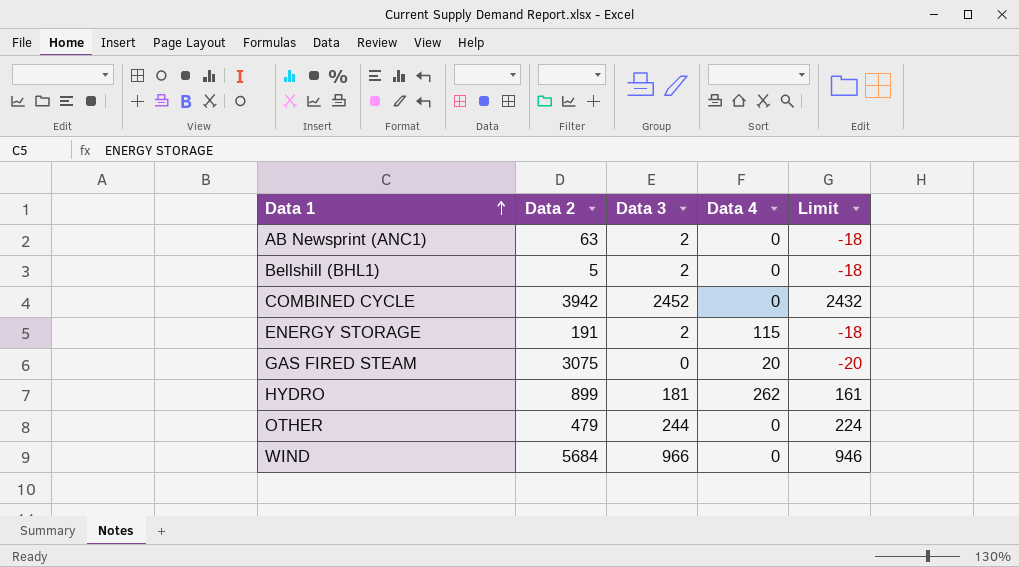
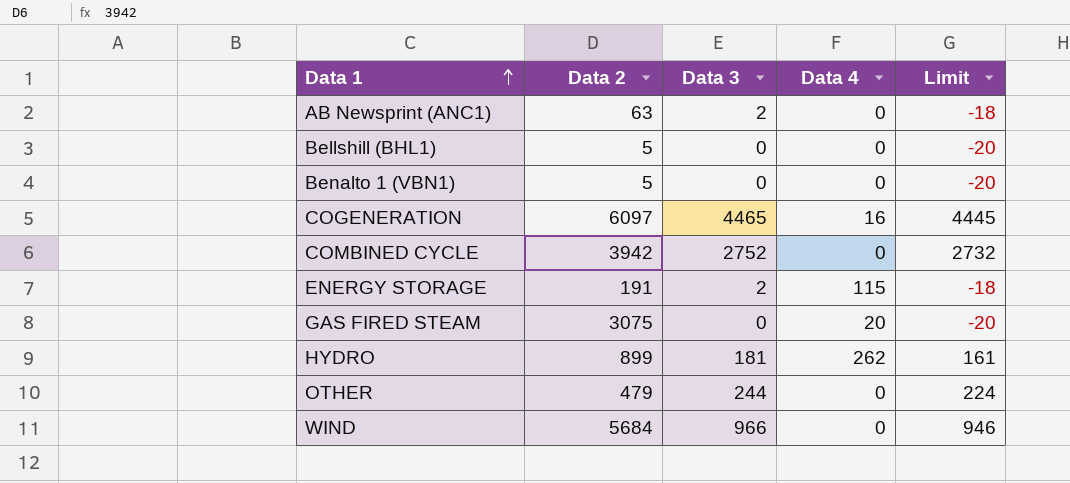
Bellshill (BHL1) | Data 3: 2 -> 0
Bellshill (BHL1) | Limit: -18 -> -20
row Benalto 1 (VBN1): none -> 5 | 0 | 0 | -20
row COGENERATION: none -> 6097 | 4465 | 16 | 4445
COMBINED CYCLE | Data 3: 2452 -> 2752
COMBINED CYCLE | Limit: 2432 -> 2732

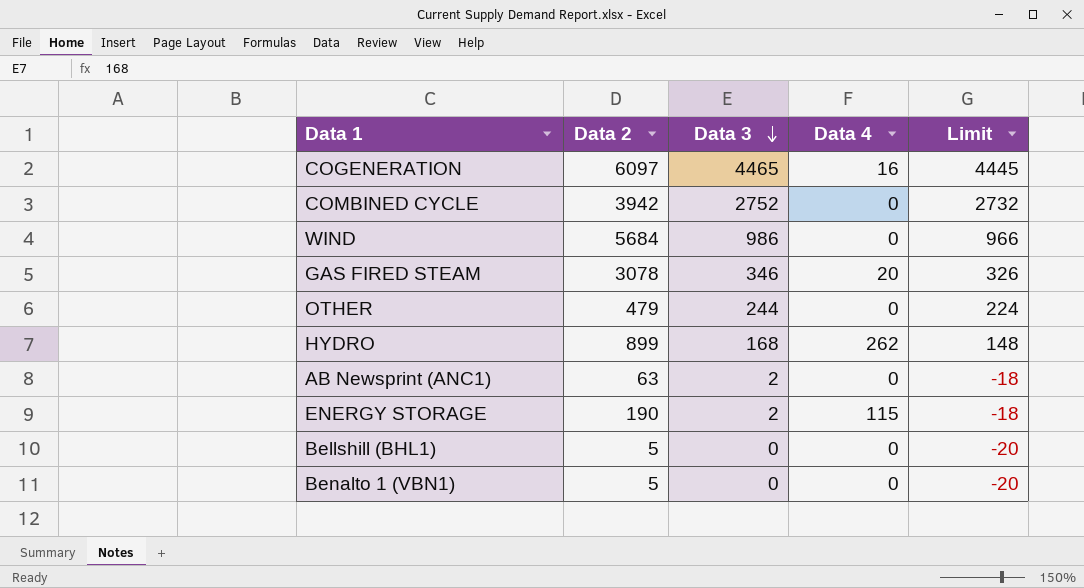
row order: Data 1 ascending -> Data 3 descending
WIND | Data 3: 966 -> 986
WIND | Limit: 946 -> 966
GAS FIRED STEAM | Data 2: 3075 -> 3078
GAS FIRED STEAM | Data 3: 0 -> 346
GAS FIRED STEAM | Limit: -20 -> 326
HYDRO | Data 3: 181 -> 168
HYDRO | Limit: 161 -> 148
ENERGY STORAGE | Data 2: 191 -> 190

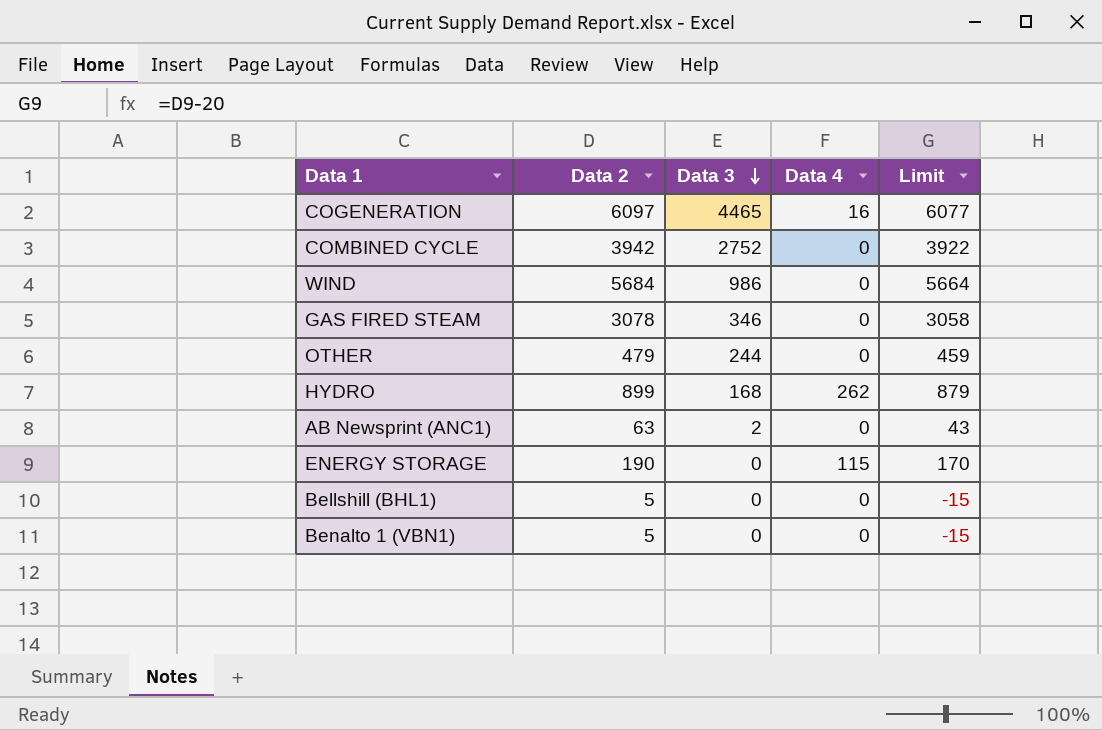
column Limit | formula: [Data 3] - 20 -> [Data 2] - 20
GAS FIRED STEAM | Data 4: 20 -> 0
ENERGY STORAGE | Data 3: 2 -> 0

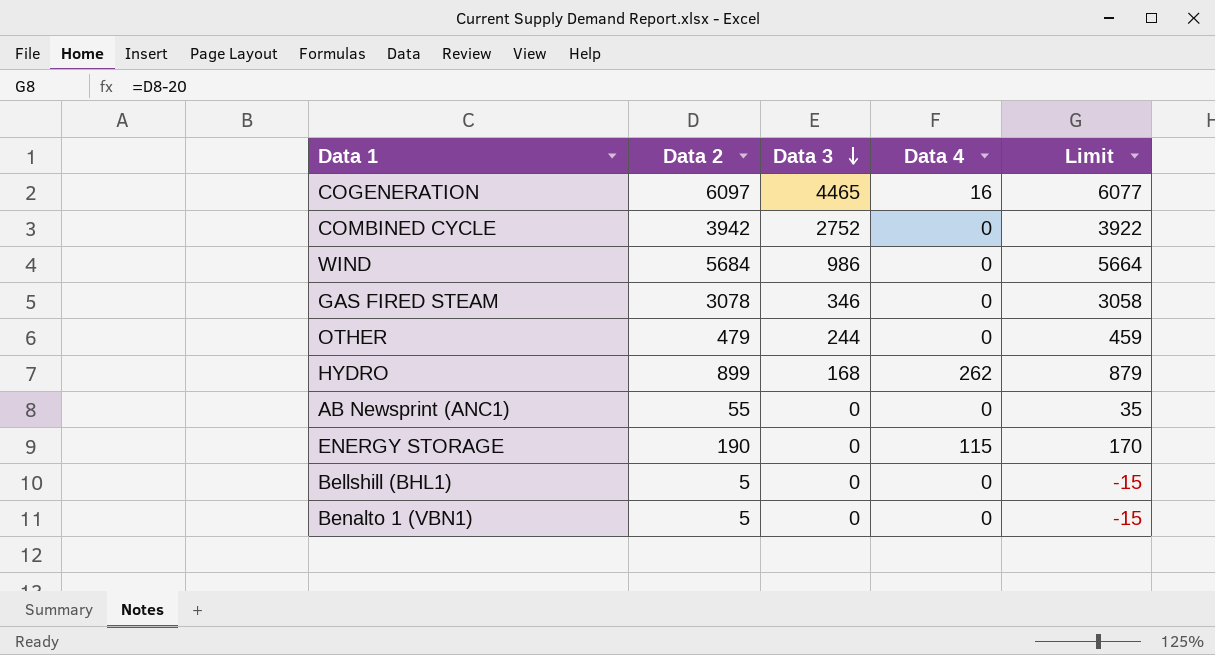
AB Newsprint (ANC1) | Data 2: 63 -> 55
AB Newsprint (ANC1) | Data 3: 2 -> 0
AB Newsprint (ANC1) | Limit: 43 -> 35

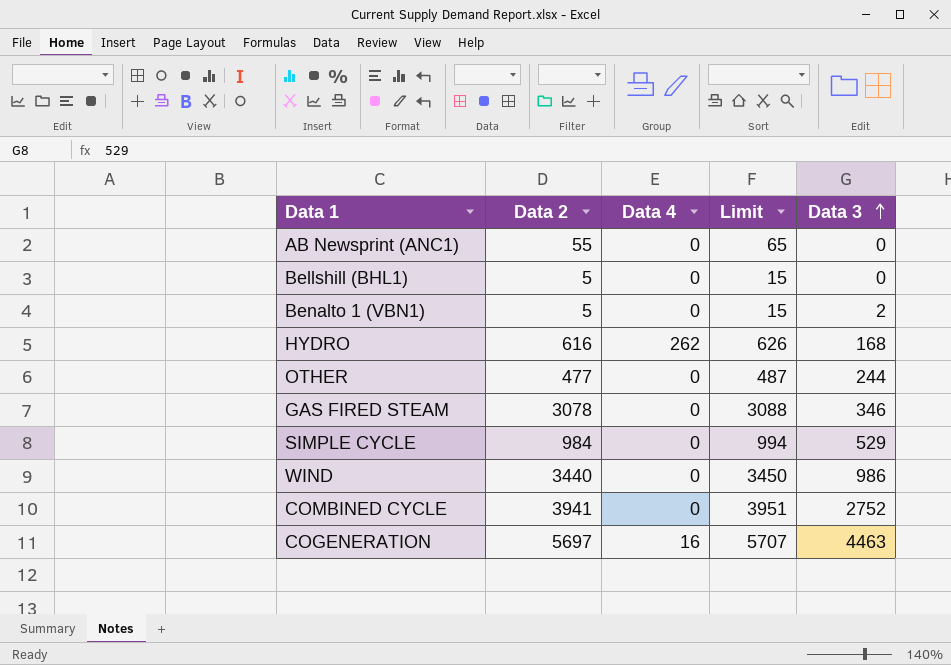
row order: Data 3 descending -> Data 3 ascending
column Limit | formula: [Data 2] - 20 -> [Data 2] + 10
column Data 3 | position: 3 -> 5
row ENERGY STORAGE: 190 | 0 | 115 | 170 -> none
Benalto 1 (VBN1) | Data 3: 0 -> 2
HYDRO | Data 2: 899 -> 616
OTHER | Data 2: 479 -> 477
row SIMPLE CYCLE: none -> 984 | 0 | 994 | 529
WIND | Data 2: 5684 -> 3440
COMBINED CYCLE | Data 2: 3942 -> 3941
COGENERATION | Data 2: 6097 -> 5697
COGENERATION | Data 3: 4465 -> 4463

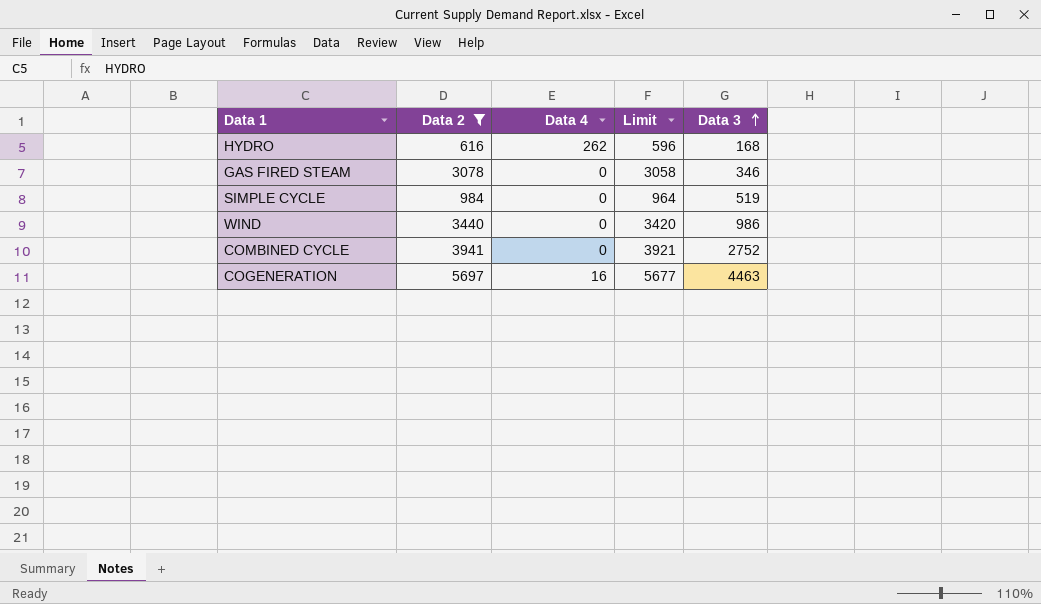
filter: none -> Data 2 >= 616
column Limit | formula: [Data 2] + 10 -> [Data 2] - 20
SIMPLE CYCLE | Data 3: 529 -> 519

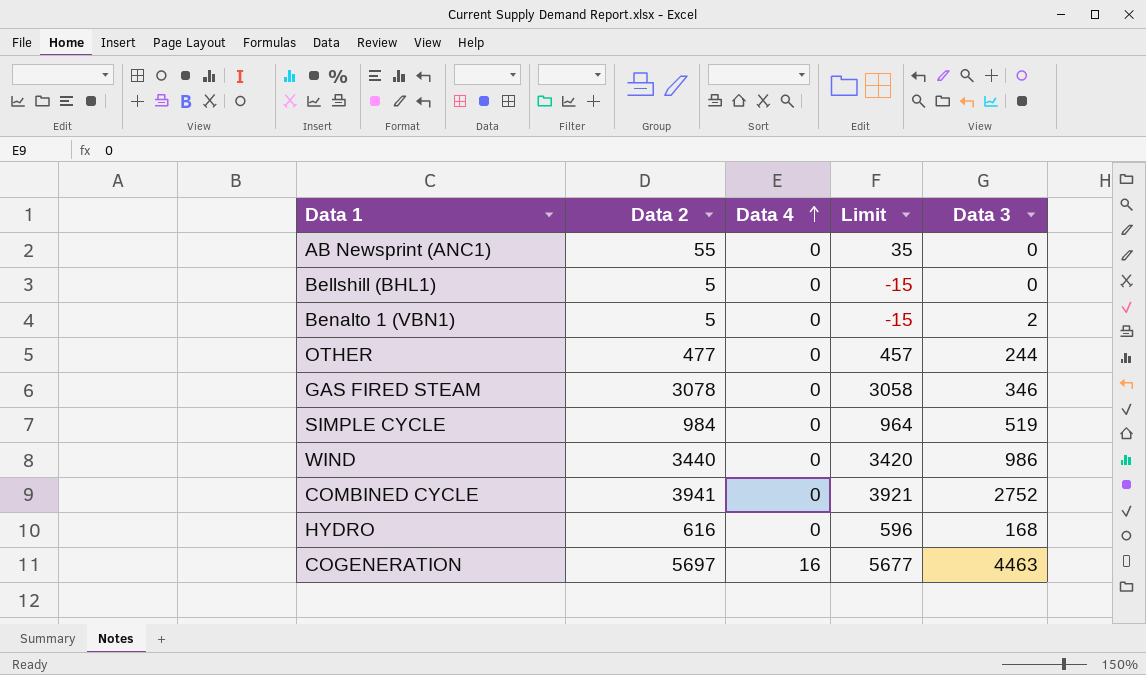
filter: Data 2 >= 616 -> none
row order: Data 3 ascending -> Data 4 ascending
HYDRO | Data 4: 262 -> 0

